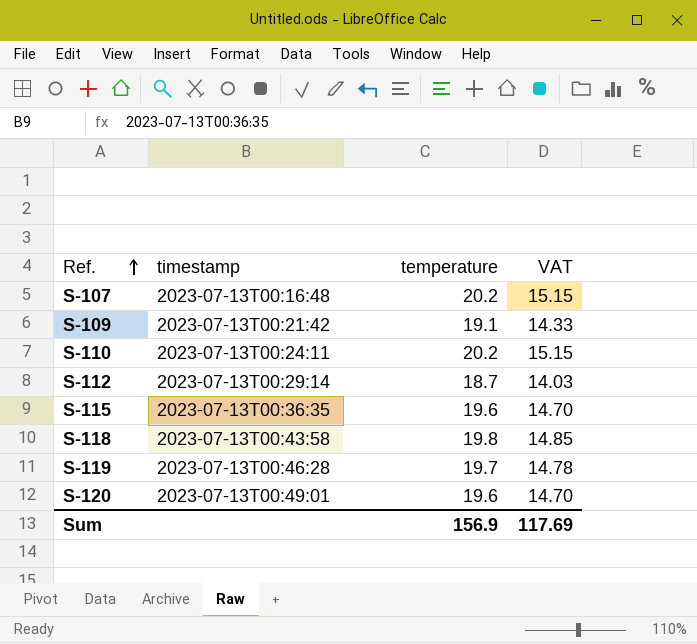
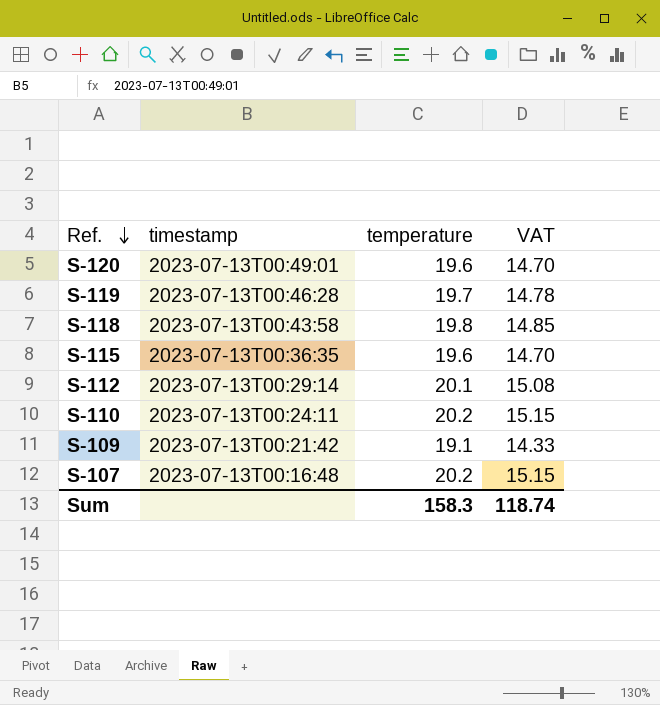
row order: Ref. ascending -> Ref. descending
S-112 | temperature: 18.7 -> 20.1
S-112 | VAT: 14.03 -> 15.08
Sum | temperature: 156.9 -> 158.3
Sum | VAT: 117.69 -> 118.74

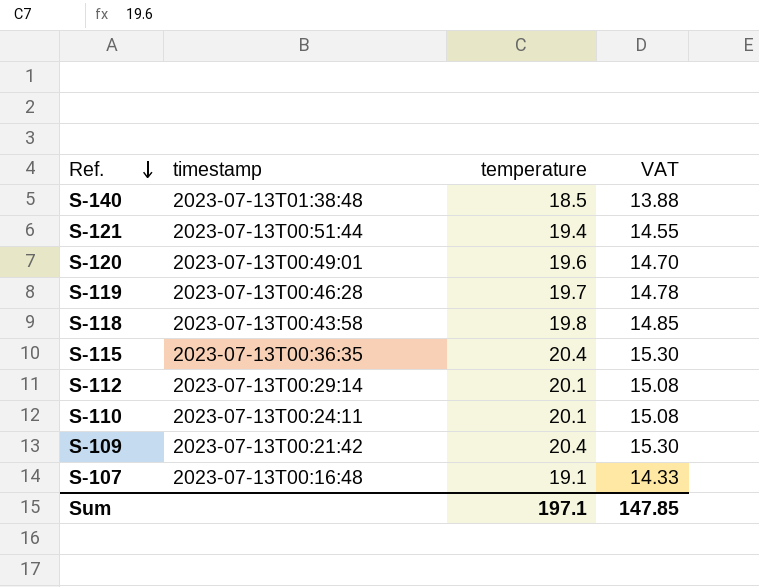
row S-140: none -> 2023-07-13T01:38:48 | 18.5 | 13.88
row S-121: none -> 2023-07-13T00:51:44 | 19.4 | 14.55
S-115 | temperature: 19.6 -> 20.4
S-115 | VAT: 14.70 -> 15.30
S-110 | temperature: 20.2 -> 20.1
S-110 | VAT: 15.15 -> 15.08
S-109 | temperature: 19.1 -> 20.4
S-109 | VAT: 14.33 -> 15.30
S-107 | temperature: 20.2 -> 19.1
S-107 | VAT: 15.15 -> 14.33
Sum | temperature: 158.3 -> 197.1
Sum | VAT: 118.74 -> 147.85

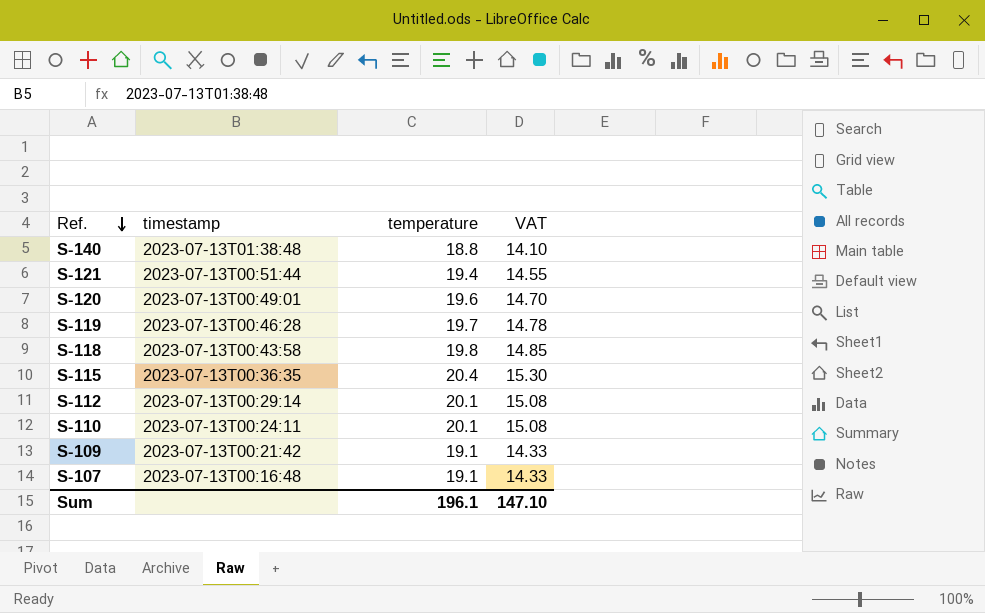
S-140 | temperature: 18.5 -> 18.8
S-140 | VAT: 13.88 -> 14.10
S-109 | temperature: 20.4 -> 19.1
S-109 | VAT: 15.30 -> 14.33
Sum | temperature: 197.1 -> 196.1
Sum | VAT: 147.85 -> 147.10

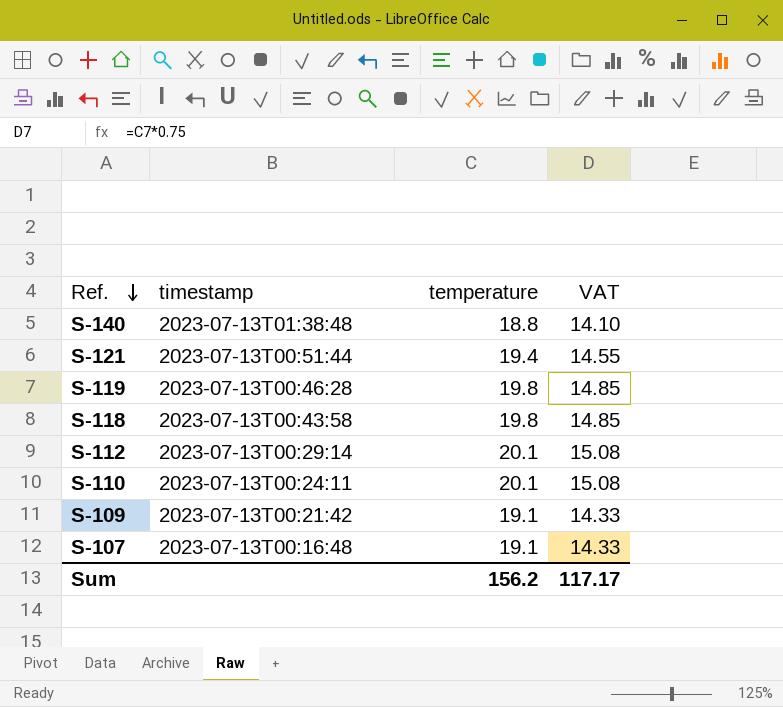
row S-120: 2023-07-13T00:49:01 | 19.6 | 14.70 -> none
row S-115: 2023-07-13T00:36:35 | 20.4 | 15.30 -> none
S-119 | temperature: 19.7 -> 19.8
S-119 | VAT: 14.78 -> 14.85
Sum | temperature: 196.1 -> 156.2
Sum | VAT: 147.10 -> 117.17

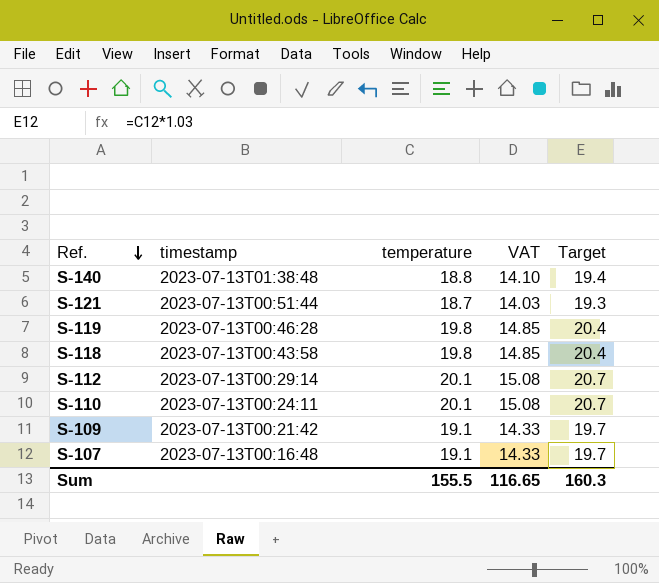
column Target | formula: none -> [temperature] * 1.03
S-121 | temperature: 19.4 -> 18.7
S-121 | VAT: 14.55 -> 14.03
Sum | temperature: 156.2 -> 155.5
Sum | VAT: 117.17 -> 116.65

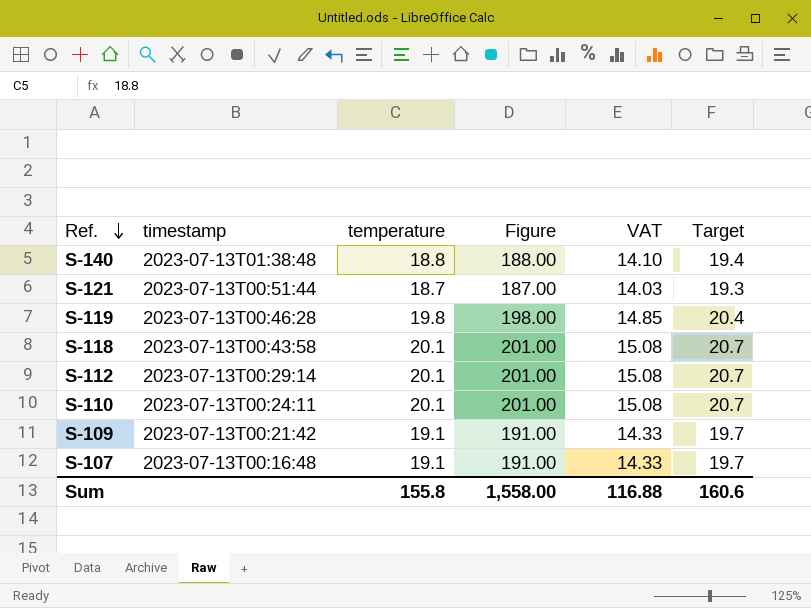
column Figure | formula: none -> [temperature] * 10
S-118 | temperature: 19.8 -> 20.1
S-118 | VAT: 14.85 -> 15.08
S-118 | Target: 20.4 -> 20.7
Sum | temperature: 155.5 -> 155.8
Sum | VAT: 116.65 -> 116.88
Sum | Target: 160.3 -> 160.6

